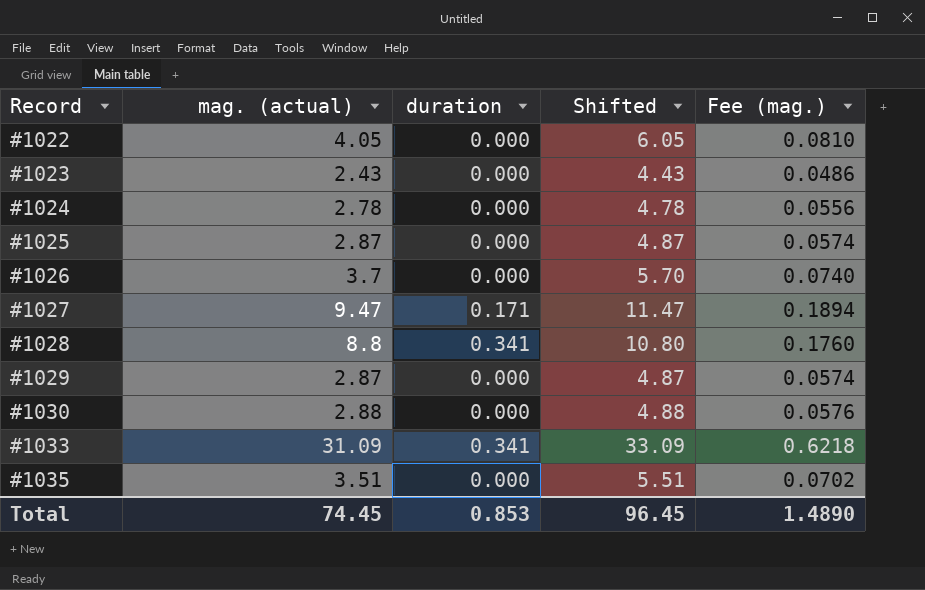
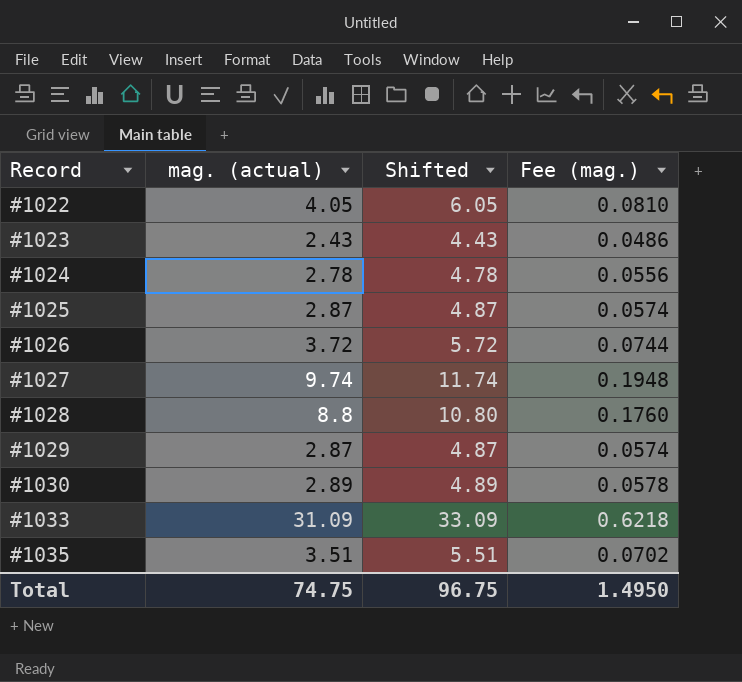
column duration | position: 3 -> none
#1026 | mag. (actual): 3.7 -> 3.72
#1026 | Shifted: 5.70 -> 5.72
#1026 | Fee (mag.): 0.0740 -> 0.0744
#1027 | mag. (actual): 9.47 -> 9.74
#1027 | Shifted: 11.47 -> 11.74
#1027 | Fee (mag.): 0.1894 -> 0.1948
#1030 | mag. (actual): 2.88 -> 2.89
#1030 | Shifted: 4.88 -> 4.89
#1030 | Fee (mag.): 0.0576 -> 0.0578
Total | mag. (actual): 74.45 -> 74.75
Total | Shifted: 96.45 -> 96.75
Total | Fee (mag.): 1.4890 -> 1.4950

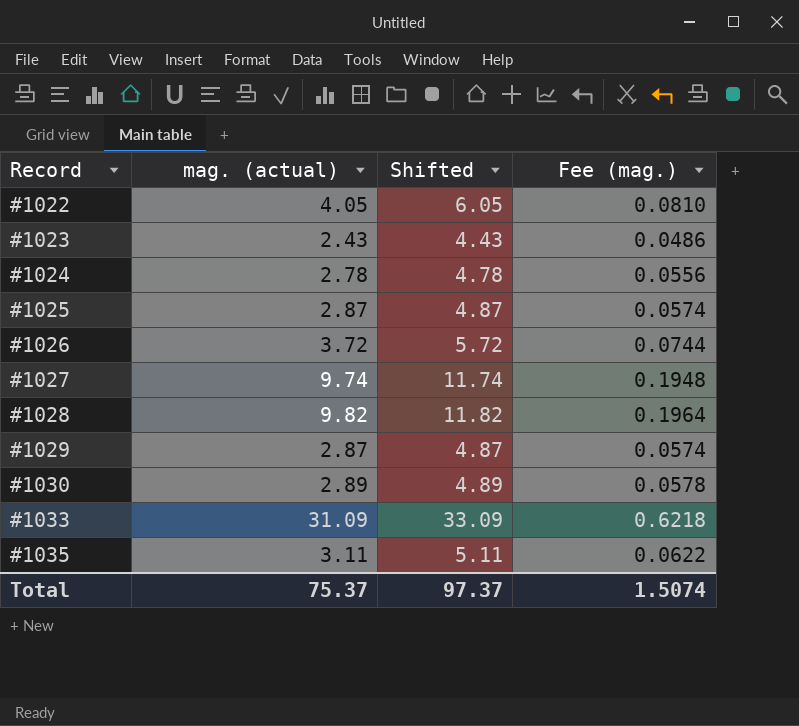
#1028 | mag. (actual): 8.8 -> 9.82
#1028 | Shifted: 10.80 -> 11.82
#1028 | Fee (mag.): 0.1760 -> 0.1964
#1035 | mag. (actual): 3.51 -> 3.11
#1035 | Shifted: 5.51 -> 5.11
#1035 | Fee (mag.): 0.0702 -> 0.0622
Total | mag. (actual): 74.75 -> 75.37
Total | Shifted: 96.75 -> 97.37
Total | Fee (mag.): 1.4950 -> 1.5074

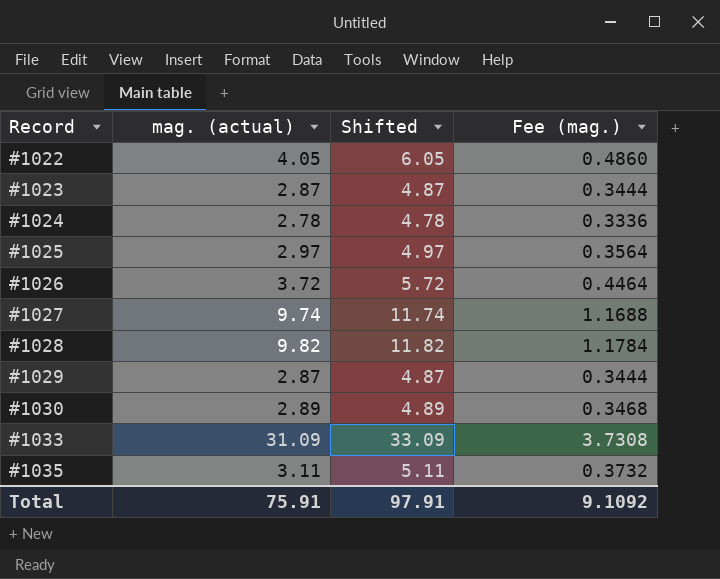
column Fee (mag.) | formula: [mag. (actual)] * 0.02 -> [mag. (actual)] * 0.12
#1023 | mag. (actual): 2.43 -> 2.87
#1023 | Shifted: 4.43 -> 4.87
#1025 | mag. (actual): 2.87 -> 2.97
#1025 | Shifted: 4.87 -> 4.97
Total | mag. (actual): 75.37 -> 75.91
Total | Shifted: 97.37 -> 97.91
Total | Fee (mag.): 1.5074 -> 9.1092

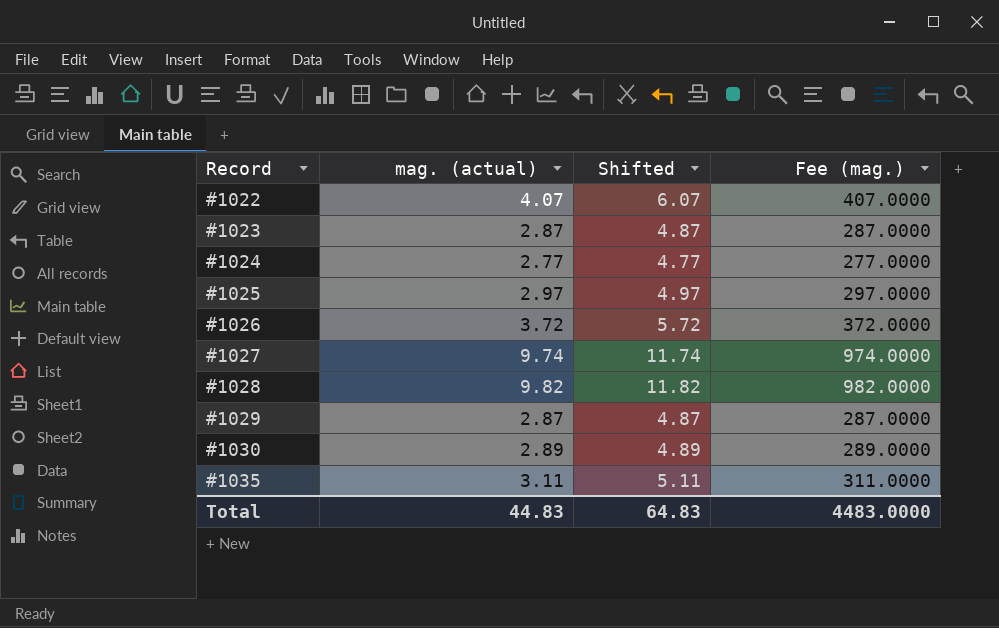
column Fee (mag.) | formula: [mag. (actual)] * 0.12 -> [mag. (actual)] * 100
row #1033: 31.09 | 33.09 | 3.7308 -> none
#1022 | mag. (actual): 4.05 -> 4.07
#1022 | Shifted: 6.05 -> 6.07
#1024 | mag. (actual): 2.78 -> 2.77
#1024 | Shifted: 4.78 -> 4.77
Total | mag. (actual): 75.91 -> 44.83
Total | Shifted: 97.91 -> 64.83
Total | Fee (mag.): 9.1092 -> 4483.0000

